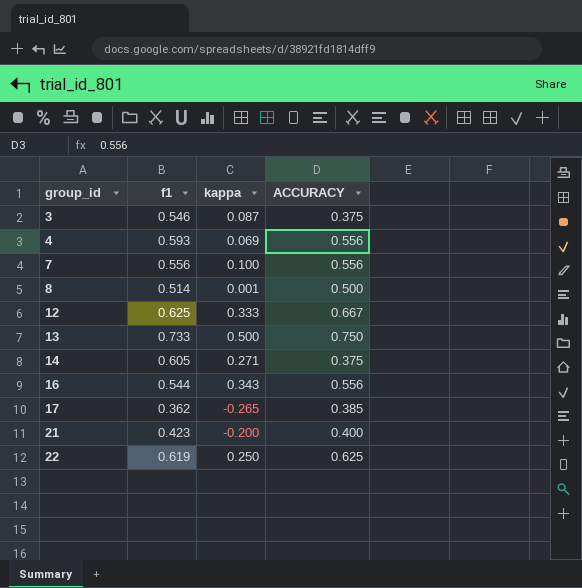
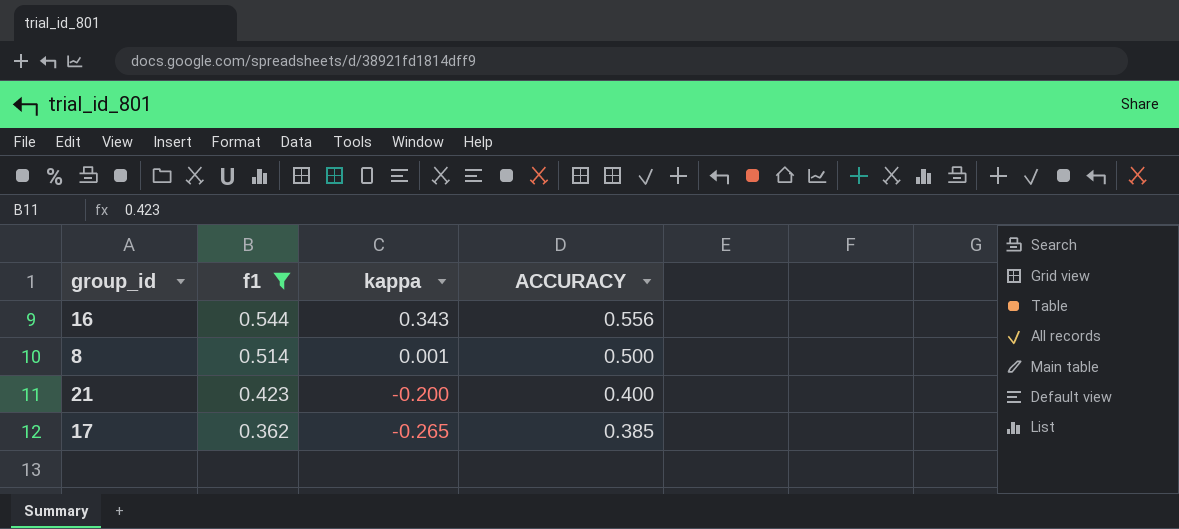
filter: none -> f1 <= 0.544
row order: group_id ascending -> f1 descending

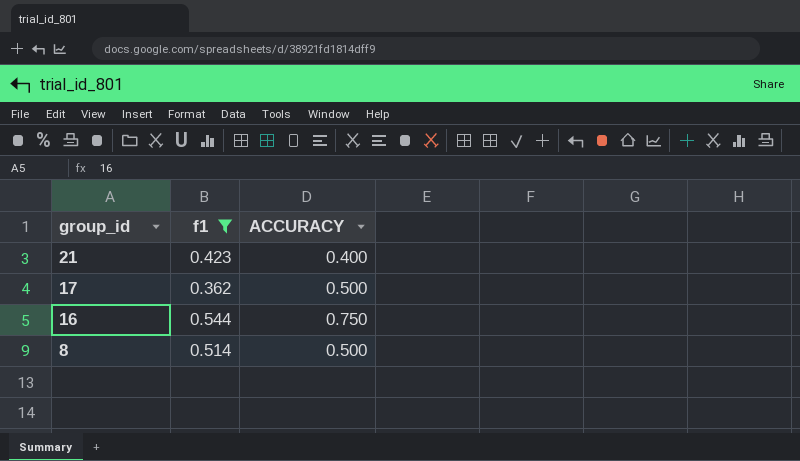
row order: f1 descending -> group_id descending
column kappa | position: 3 -> none
17 | ACCURACY: 0.385 -> 0.500
16 | ACCURACY: 0.556 -> 0.750

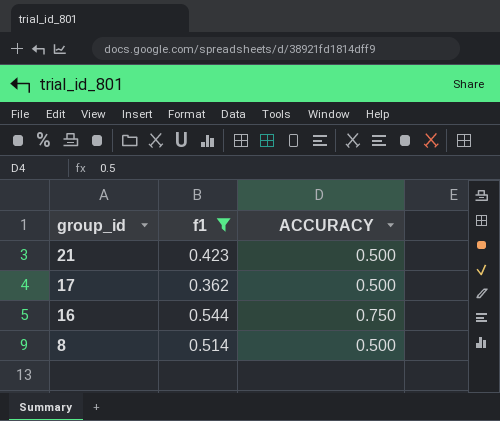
21 | ACCURACY: 0.400 -> 0.500

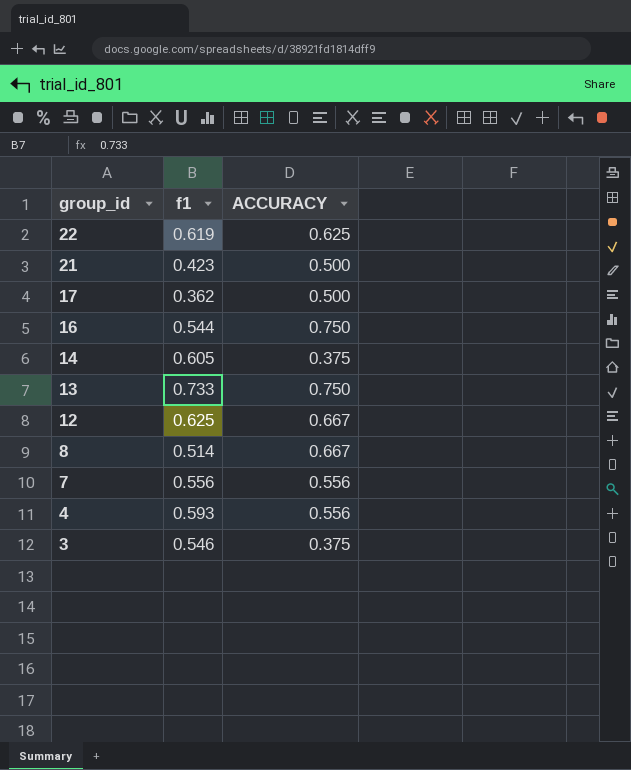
filter: f1 <= 0.544 -> none
8 | ACCURACY: 0.500 -> 0.667

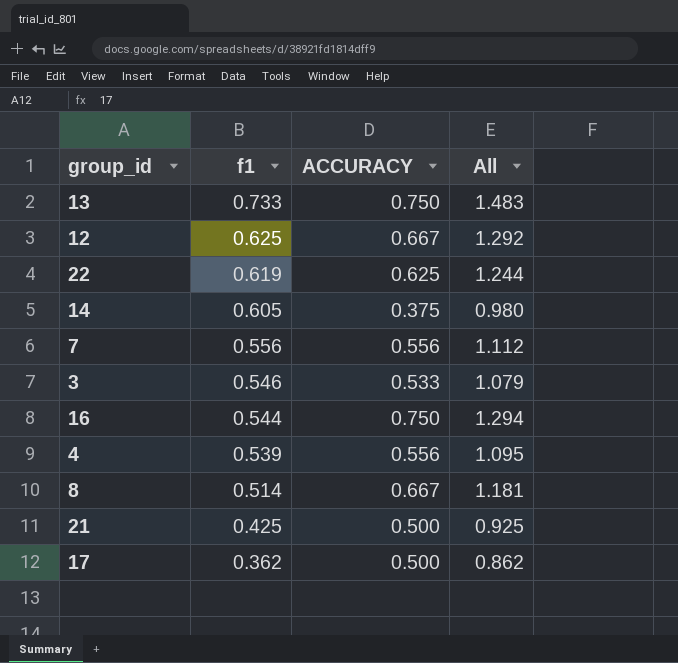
row order: group_id descending -> f1 descending
column All | formula: none -> [f1] + [ACCURACY]
3 | ACCURACY: 0.375 -> 0.533
4 | f1: 0.593 -> 0.539
21 | f1: 0.423 -> 0.425

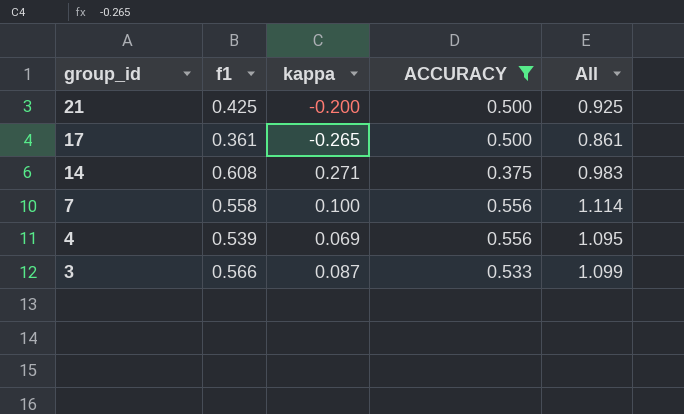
filter: none -> ACCURACY <= 0.556
row order: f1 descending -> group_id descending
column kappa | position: none -> 3
17 | f1: 0.362 -> 0.361
17 | All: 0.862 -> 0.861
14 | f1: 0.605 -> 0.608
14 | All: 0.980 -> 0.983
7 | f1: 0.556 -> 0.558
7 | All: 1.112 -> 1.114
3 | f1: 0.546 -> 0.566
3 | All: 1.079 -> 1.099

